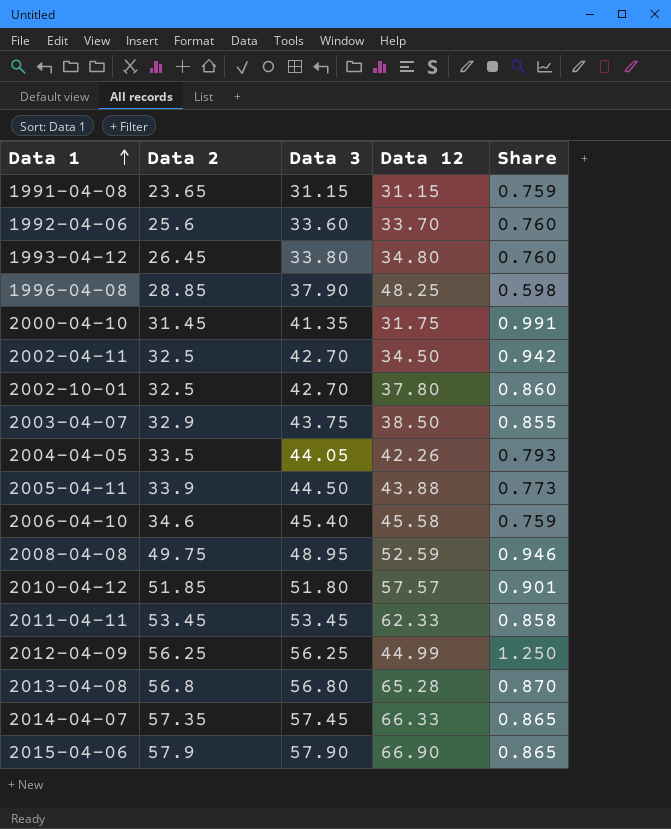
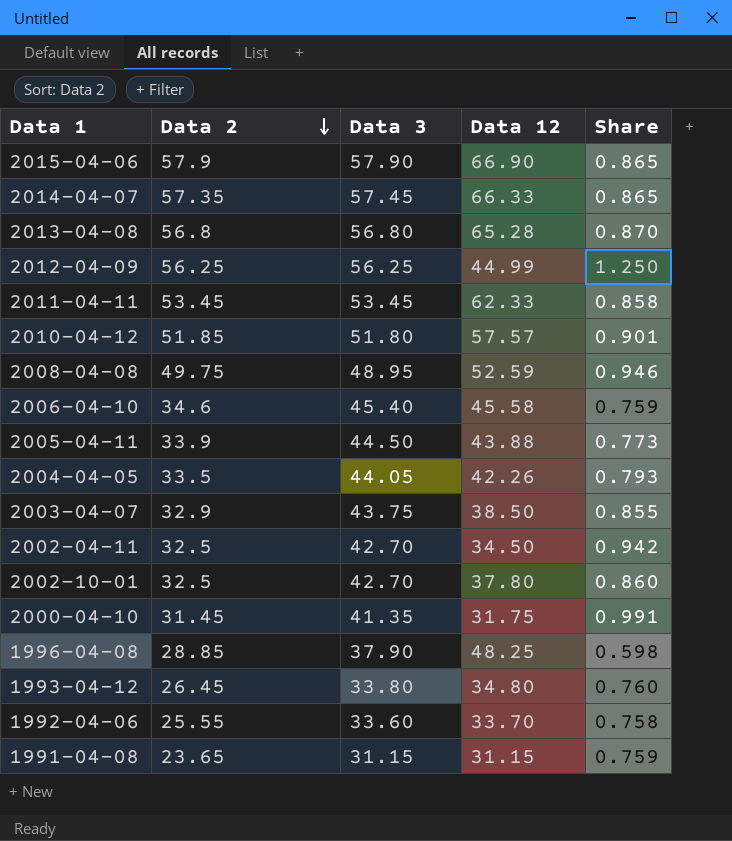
row order: Data 1 ascending -> Data 2 descending
1992-04-06 | Data 2: 25.6 -> 25.55
1992-04-06 | Share: 0.760 -> 0.758

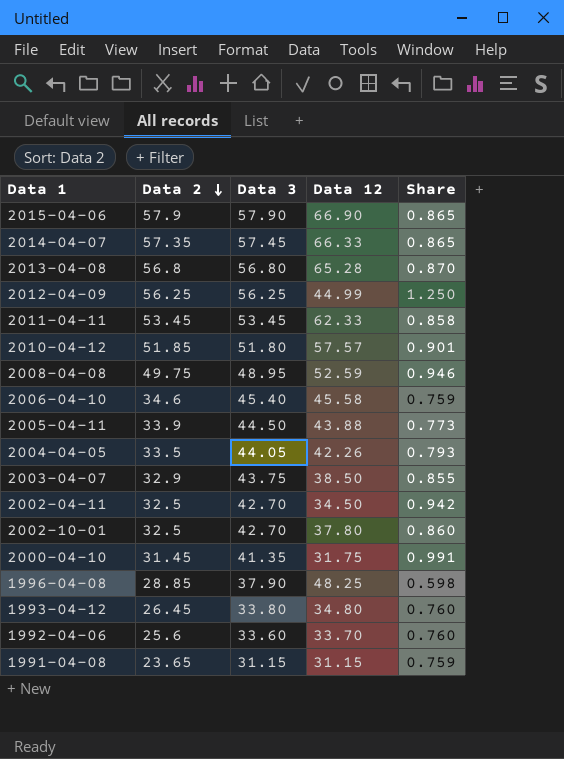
1992-04-06 | Data 2: 25.55 -> 25.6
1992-04-06 | Share: 0.758 -> 0.760

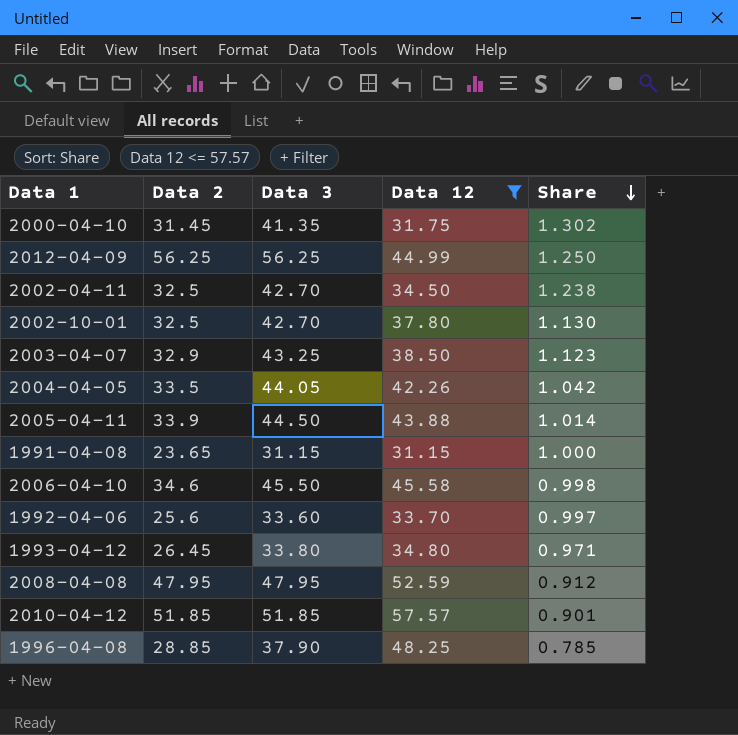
filter: none -> Data 12 <= 57.57
row order: Data 2 descending -> Share descending
column Share | formula: [Data 2] / [Data 12] -> [Data 3] / [Data 12]
2003-04-07 | Data 3: 43.75 -> 43.25
2006-04-10 | Data 3: 45.40 -> 45.50
2008-04-08 | Data 2: 49.75 -> 47.95
2008-04-08 | Data 3: 48.95 -> 47.95
2010-04-12 | Data 3: 51.80 -> 51.85

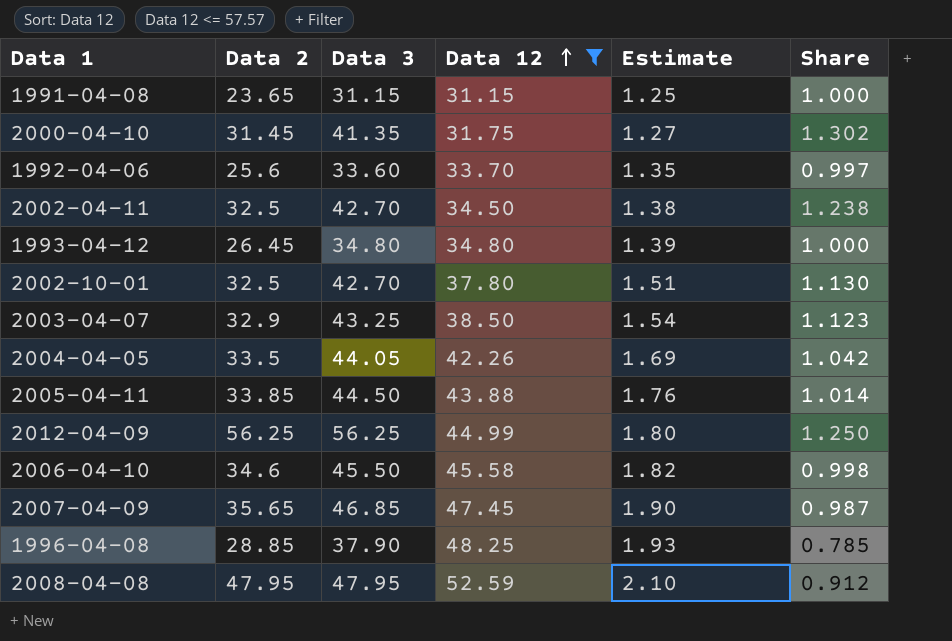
row order: Share descending -> Data 12 ascending
column Estimate | formula: none -> [Data 12] * 0.04
row 2010-04-12: 51.85 | 51.85 | 57.57 | 0.901 -> none
1993-04-12 | Data 3: 33.80 -> 34.80
1993-04-12 | Share: 0.971 -> 1.000
2005-04-11 | Data 2: 33.9 -> 33.85
row 2007-04-09: none -> 35.65 | 46.85 | 47.45 | 1.90 | 0.987

